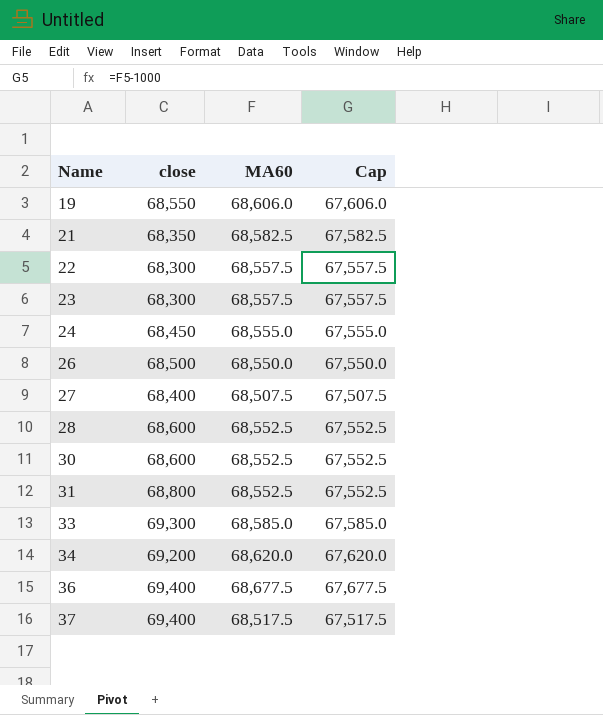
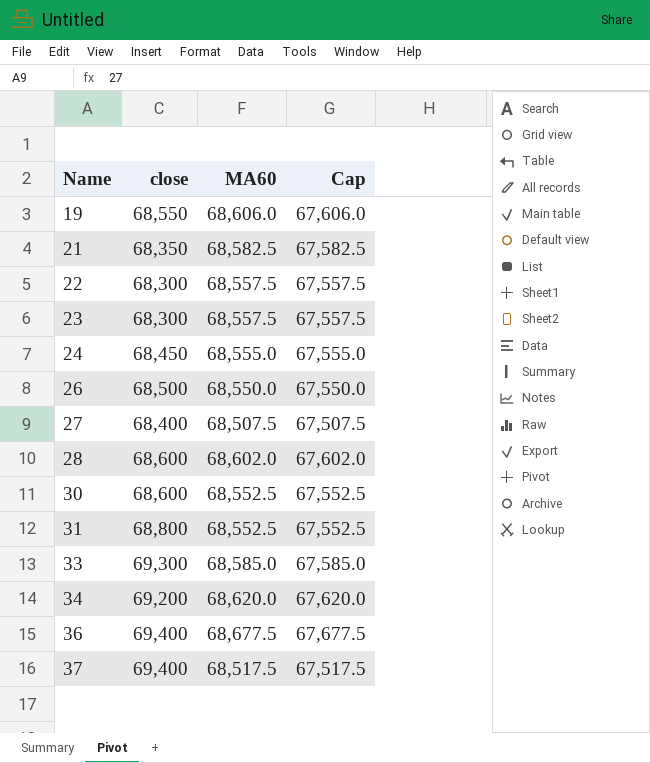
28 | MA60: 68,552.5 -> 68,602.0
28 | Cap: 67,552.5 -> 67,602.0

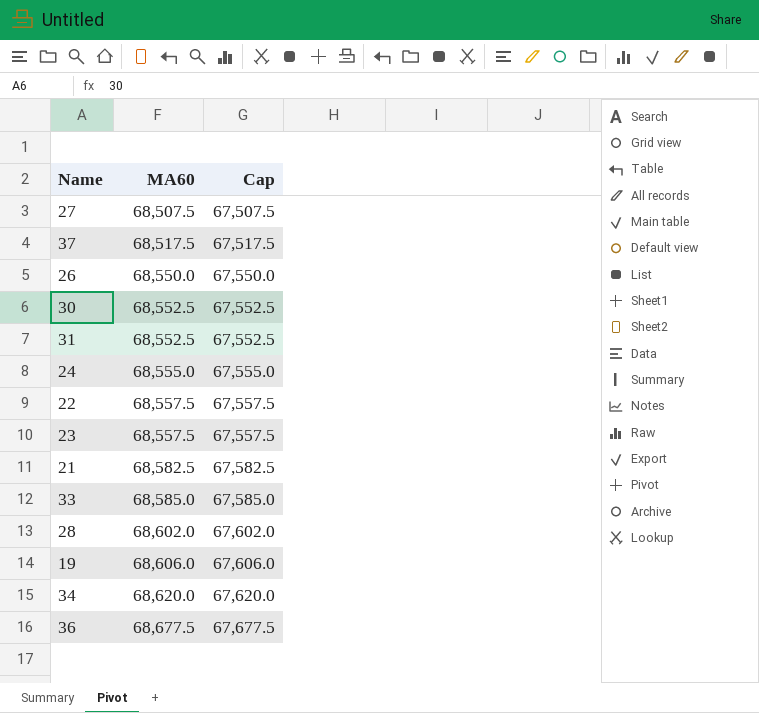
row order: Name ascending -> MA60 ascending
column close | position: 2 -> none

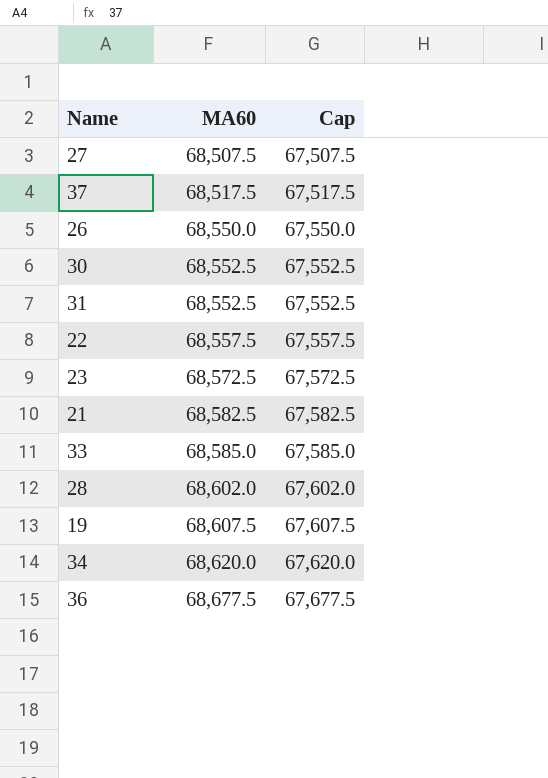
row 24: 68,555.0 | 67,555.0 -> none
23 | MA60: 68,557.5 -> 68,572.5
23 | Cap: 67,557.5 -> 67,572.5
19 | MA60: 68,606.0 -> 68,607.5
19 | Cap: 67,606.0 -> 67,607.5

